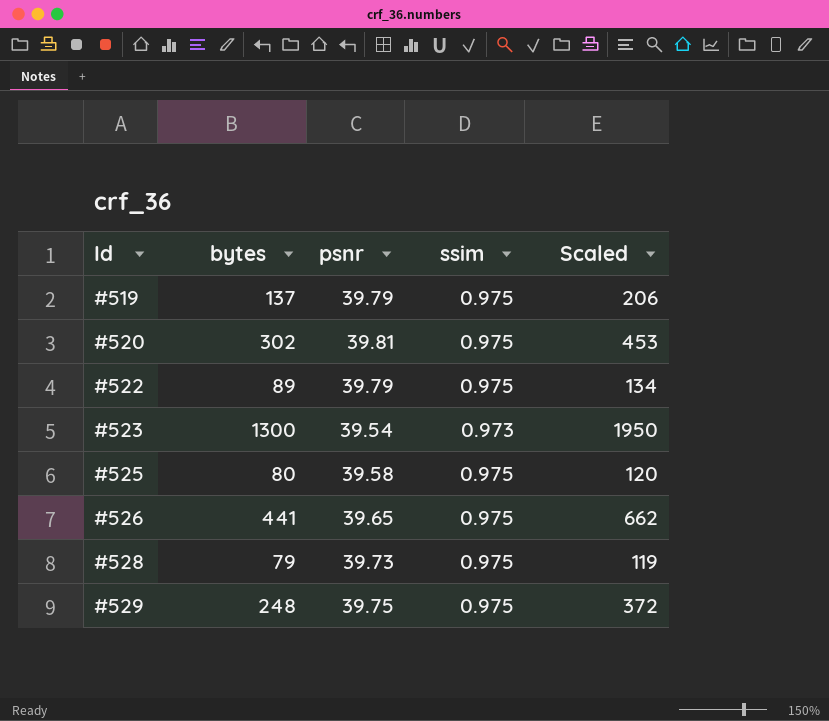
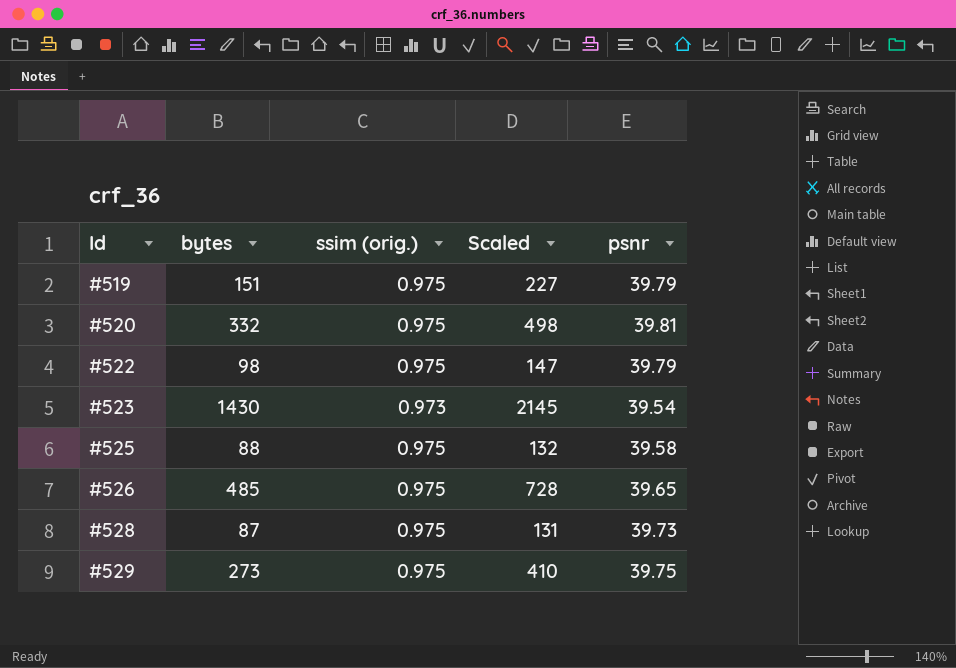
column name: ssim -> ssim (orig.)
column psnr | position: 3 -> 5
#519 | bytes: 137 -> 151
#519 | Scaled: 206 -> 227
#520 | bytes: 302 -> 332
#520 | Scaled: 453 -> 498
#522 | bytes: 89 -> 98
#522 | Scaled: 134 -> 147
#523 | bytes: 1300 -> 1430
#523 | Scaled: 1950 -> 2145
#525 | bytes: 80 -> 88
#525 | Scaled: 120 -> 132
#526 | bytes: 441 -> 485
#526 | Scaled: 662 -> 728
#528 | bytes: 79 -> 87
#528 | Scaled: 119 -> 131
#529 | bytes: 248 -> 273
#529 | Scaled: 372 -> 410

